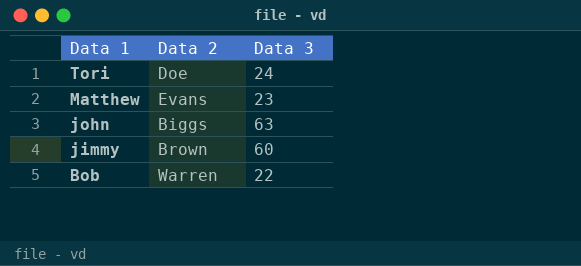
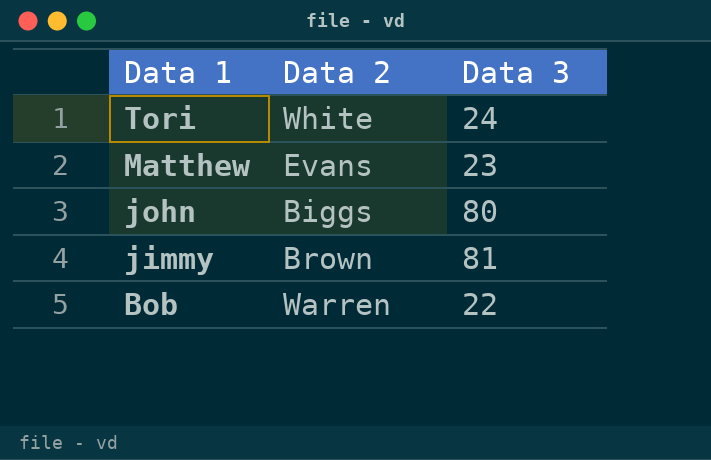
Tori | Data 2: Doe -> White
john | Data 3: 63 -> 80
jimmy | Data 3: 60 -> 81

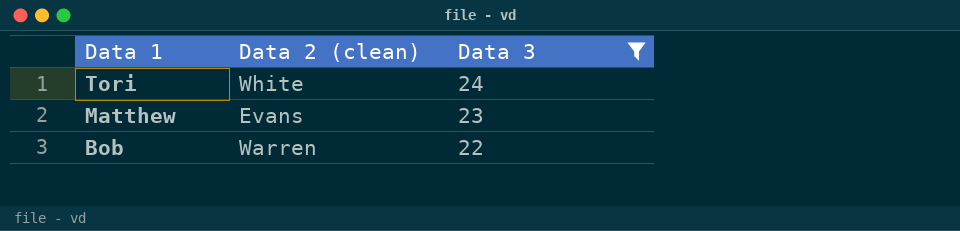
filter: none -> Data 3 <= 24
column name: Data 2 -> Data 2 (clean)

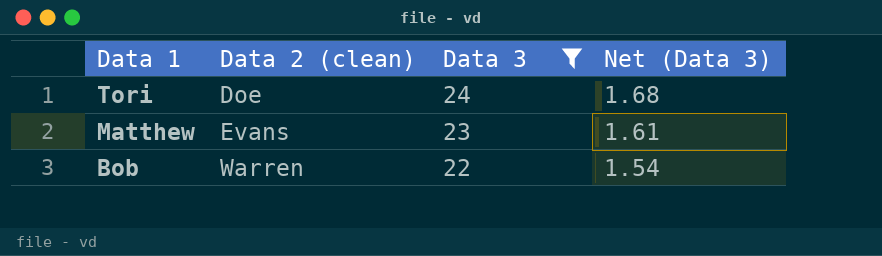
column Net (Data 3) | formula: none -> [Data 3] * 0.07
Tori | Data 2 (clean): White -> Doe

